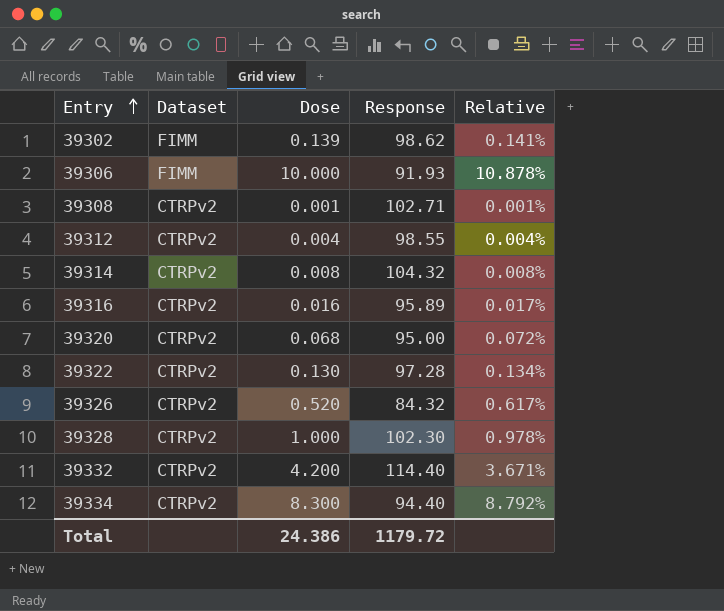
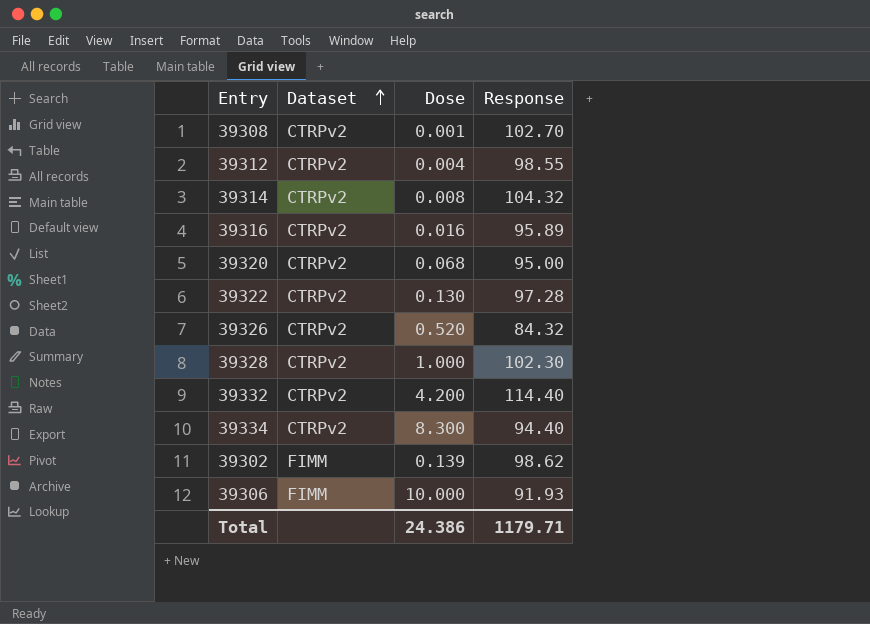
row order: Entry ascending -> Dataset ascending
column Relative | formula: [Dose] / [Response] -> none
39308 | Response: 102.71 -> 102.70
Total | Response: 1179.72 -> 1179.71

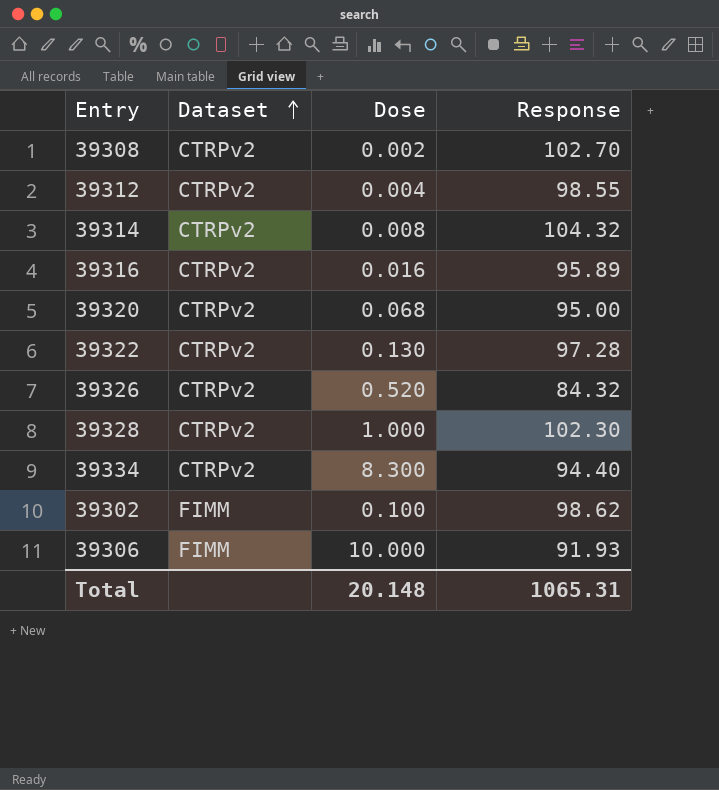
row 39332: CTRPv2 | 4.200 | 114.40 -> none
39308 | Dose: 0.001 -> 0.002
39302 | Dose: 0.139 -> 0.100
Total | Dose: 24.386 -> 20.148
Total | Response: 1179.71 -> 1065.31

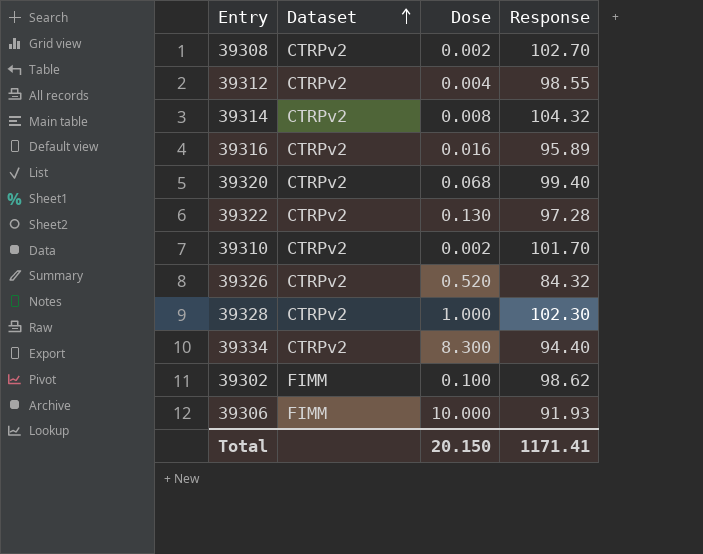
39320 | Response: 95.00 -> 99.40
row 39310: none -> CTRPv2 | 0.002 | 101.70
Total | Dose: 20.148 -> 20.150
Total | Response: 1065.31 -> 1171.41

